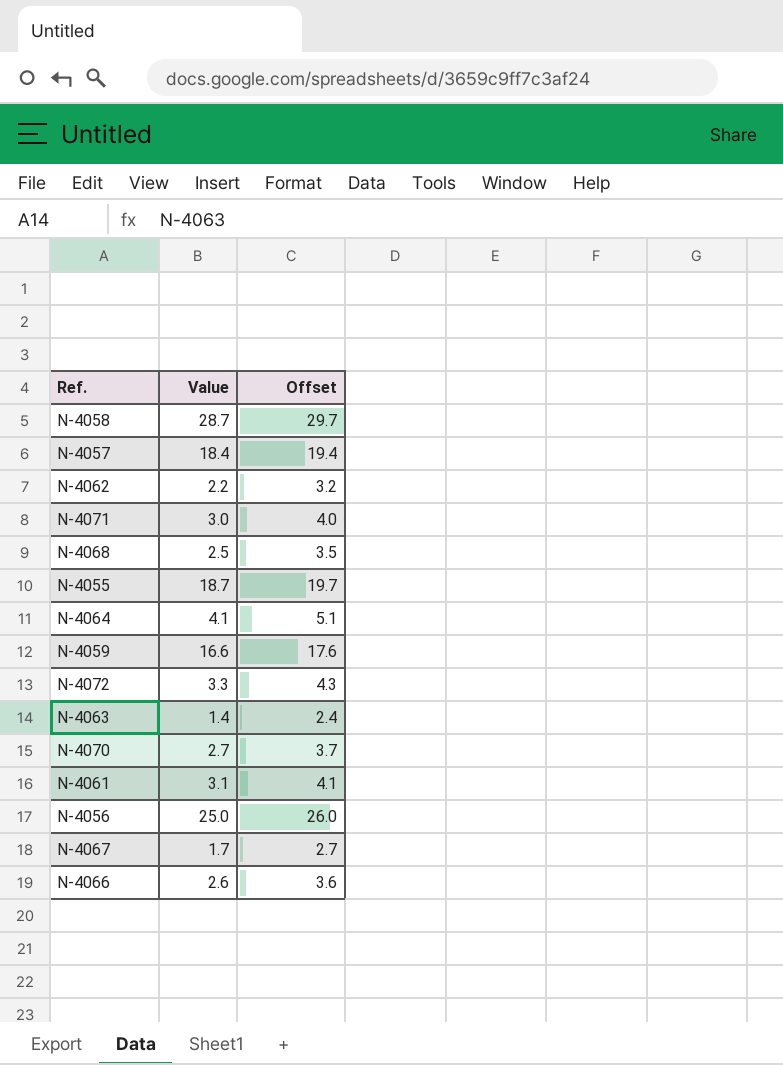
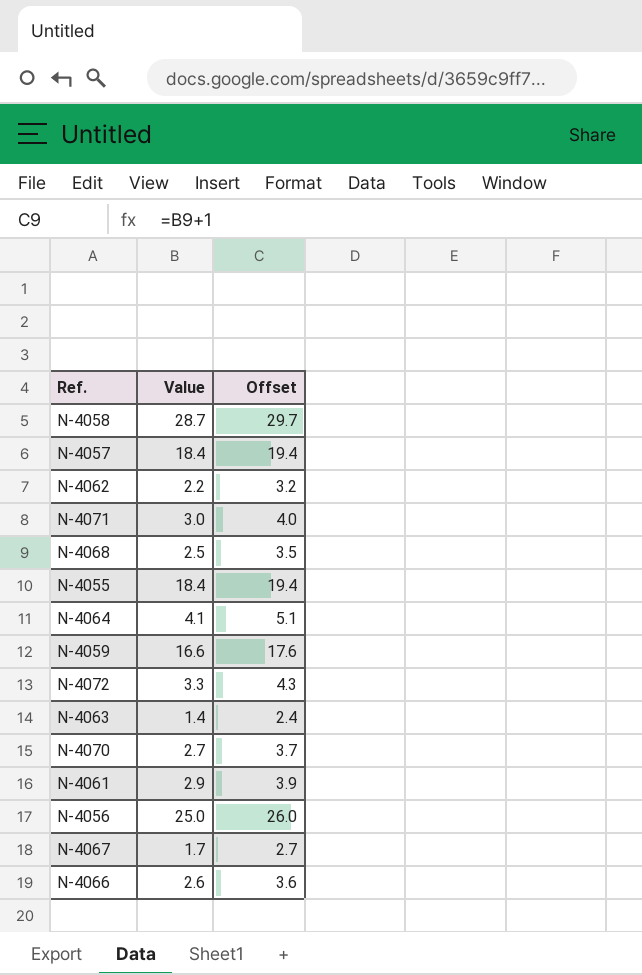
N-4055 | Value: 18.7 -> 18.4
N-4055 | Offset: 19.7 -> 19.4
N-4061 | Value: 3.1 -> 2.9
N-4061 | Offset: 4.1 -> 3.9

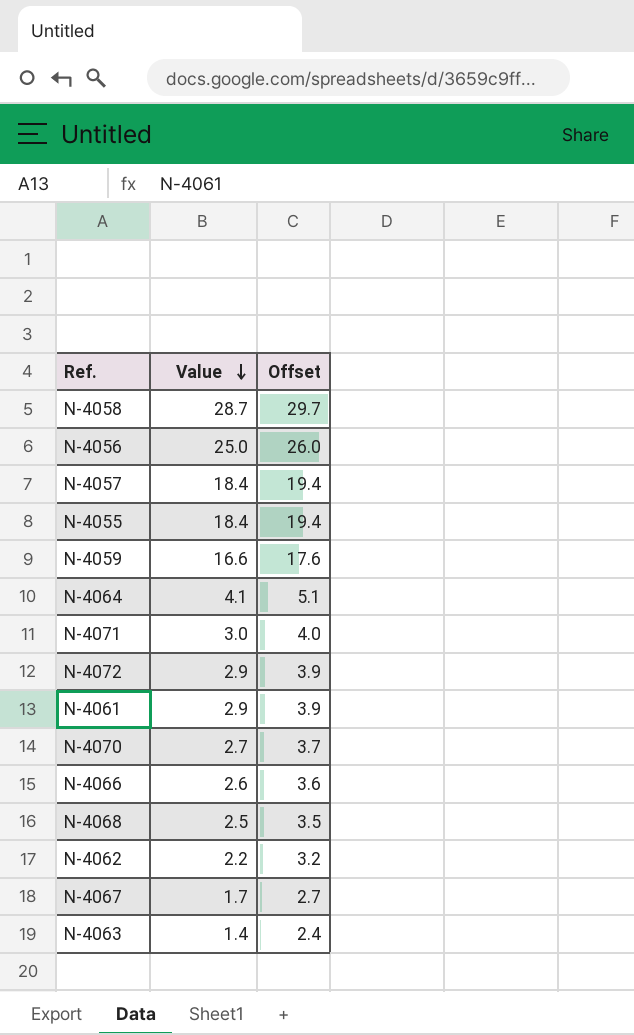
row order: none -> Value descending
N-4072 | Value: 3.3 -> 2.9
N-4072 | Offset: 4.3 -> 3.9

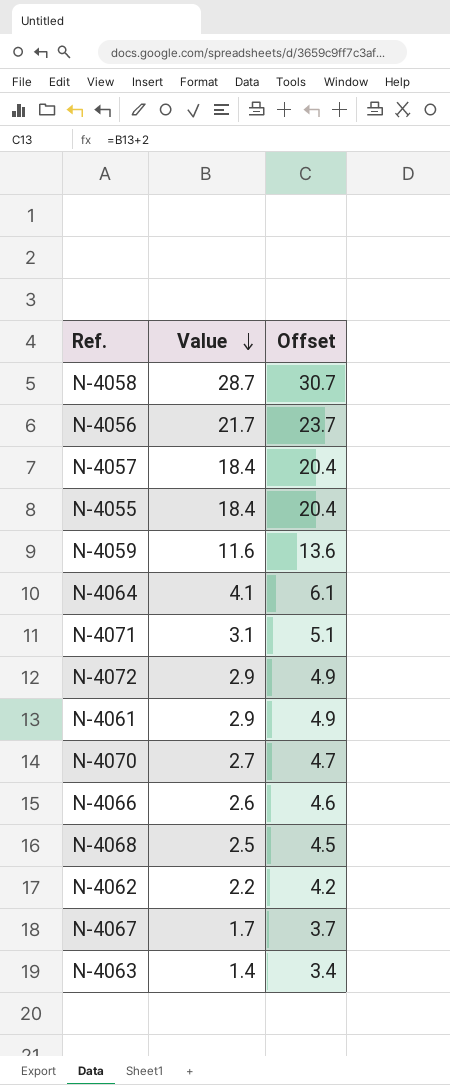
column Offset | formula: [Value] + 1 -> [Value] + 2
N-4056 | Value: 25.0 -> 21.7
N-4059 | Value: 16.6 -> 11.6
N-4071 | Value: 3.0 -> 3.1

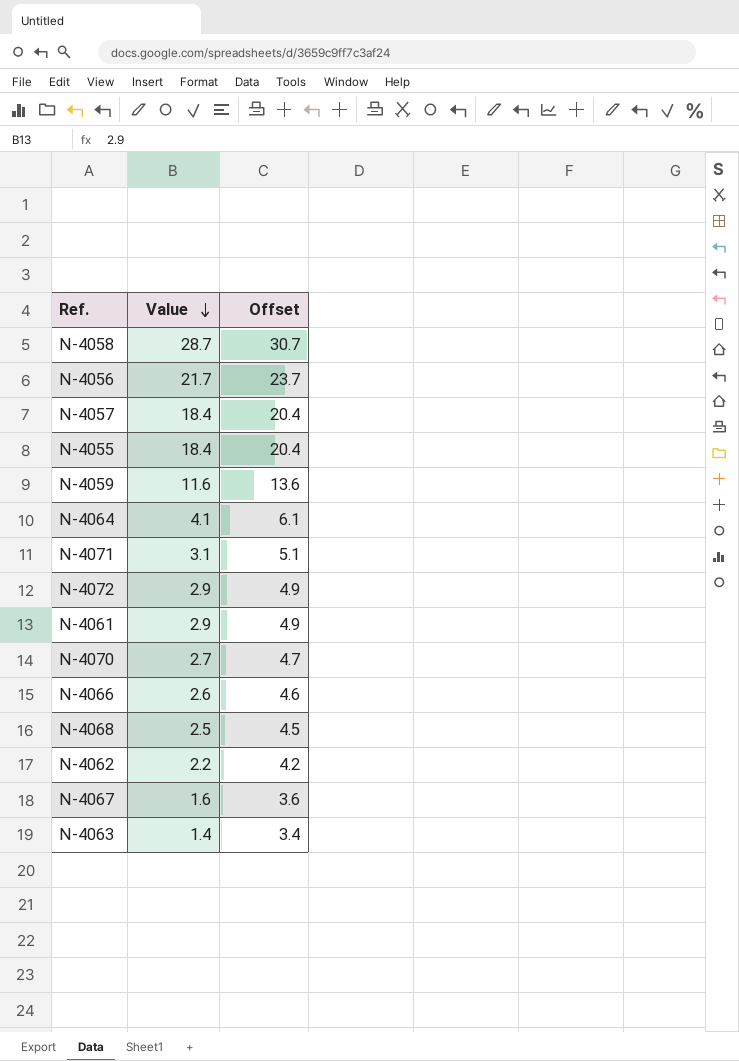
N-4067 | Value: 1.7 -> 1.6
N-4067 | Offset: 3.7 -> 3.6

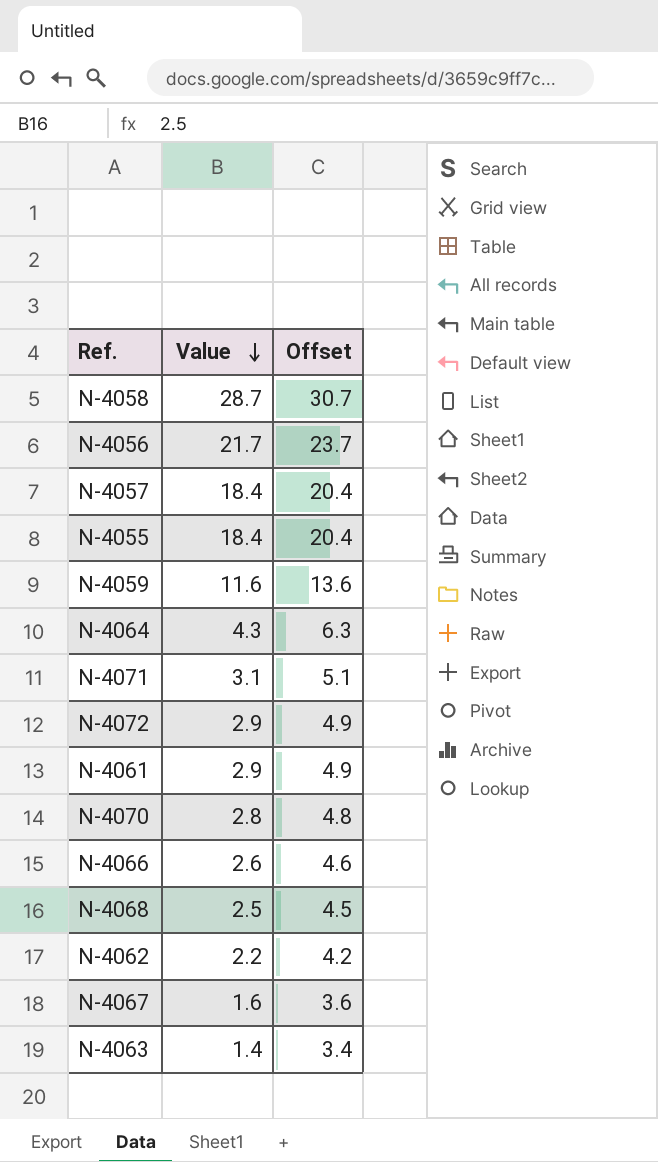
N-4064 | Value: 4.1 -> 4.3
N-4064 | Offset: 6.1 -> 6.3
N-4070 | Value: 2.7 -> 2.8
N-4070 | Offset: 4.7 -> 4.8

